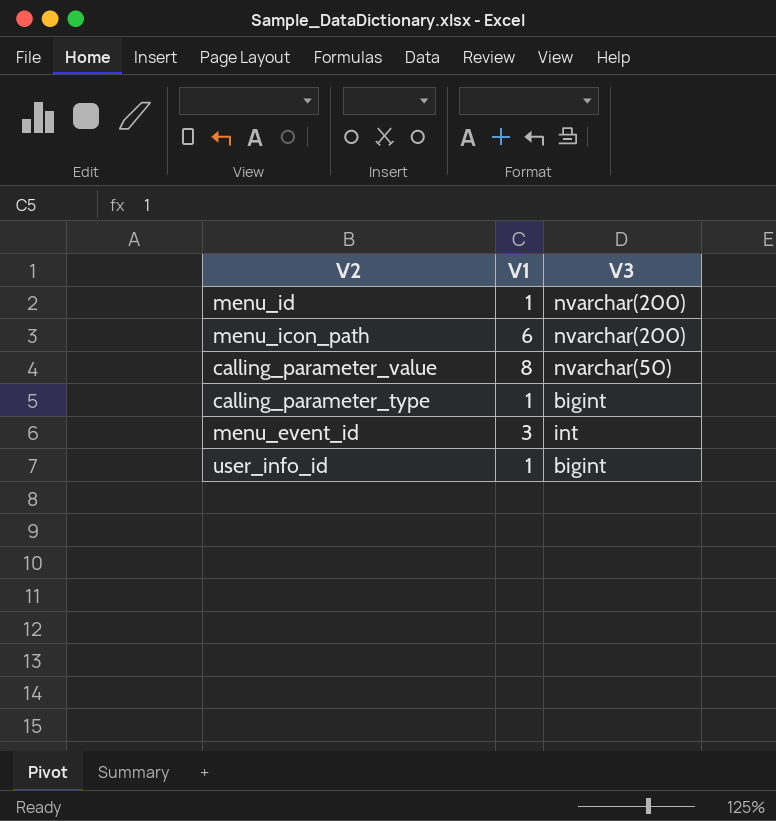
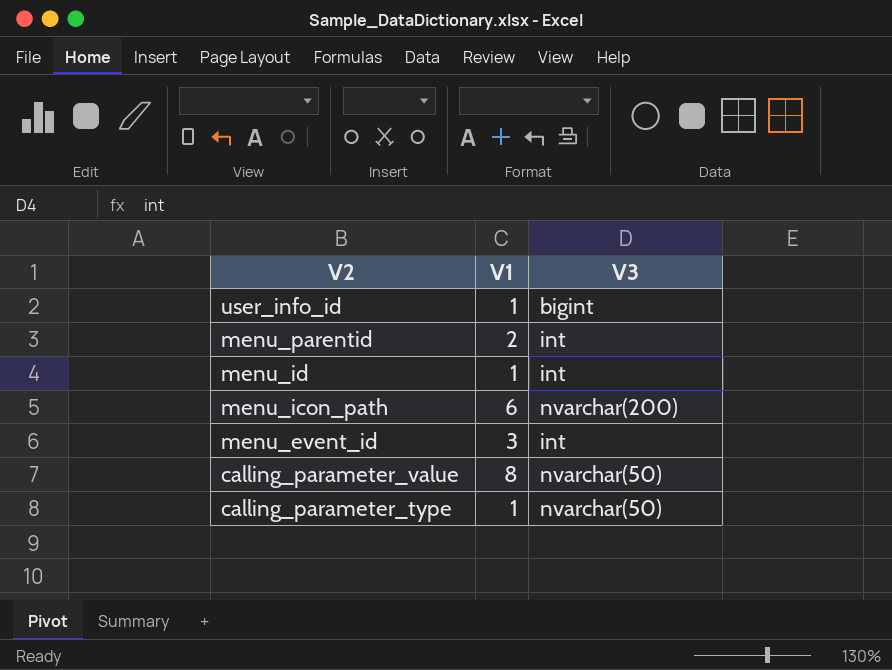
row order: none -> V2 descending
row menu_parentid: none -> 2 | int
menu_id | V3: nvarchar(200) -> int
calling_parameter_type | V3: bigint -> nvarchar(50)

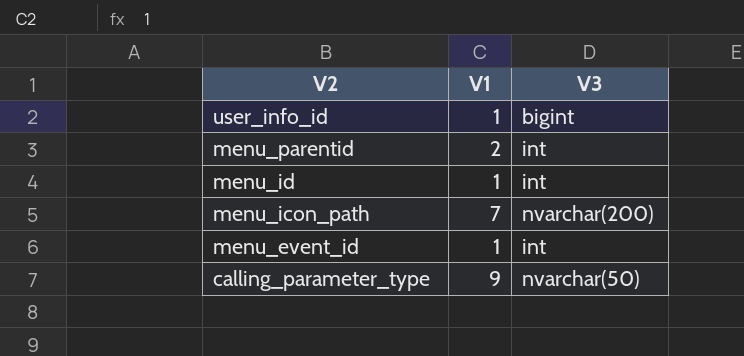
row calling_parameter_value: 8 | nvarchar(50) -> none
menu_icon_path | V1: 6 -> 7
menu_event_id | V1: 3 -> 1
calling_parameter_type | V1: 1 -> 9

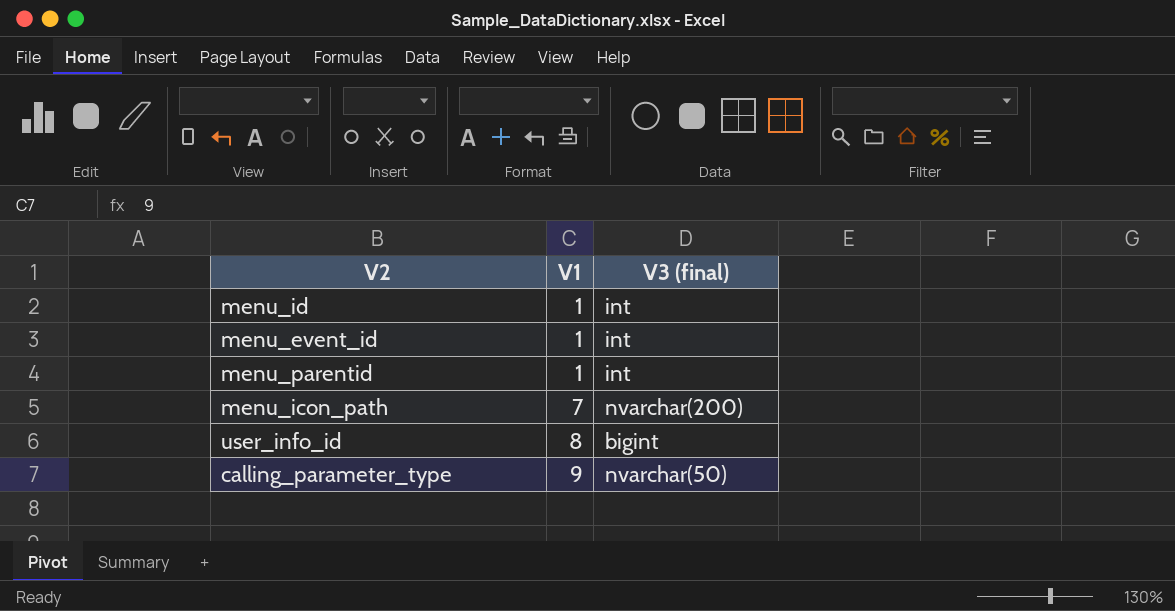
row order: V2 descending -> V1 ascending
column name: V3 -> V3 (final)
menu_parentid | V1: 2 -> 1
user_info_id | V1: 1 -> 8

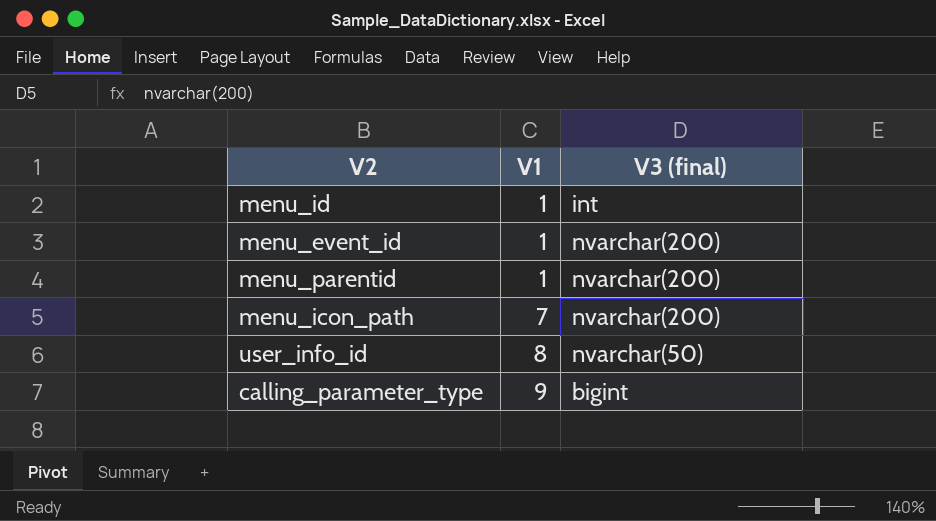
menu_event_id | V3 (final): int -> nvarchar(200)
menu_parentid | V3 (final): int -> nvarchar(200)
user_info_id | V3 (final): bigint -> nvarchar(50)
calling_parameter_type | V3 (final): nvarchar(50) -> bigint

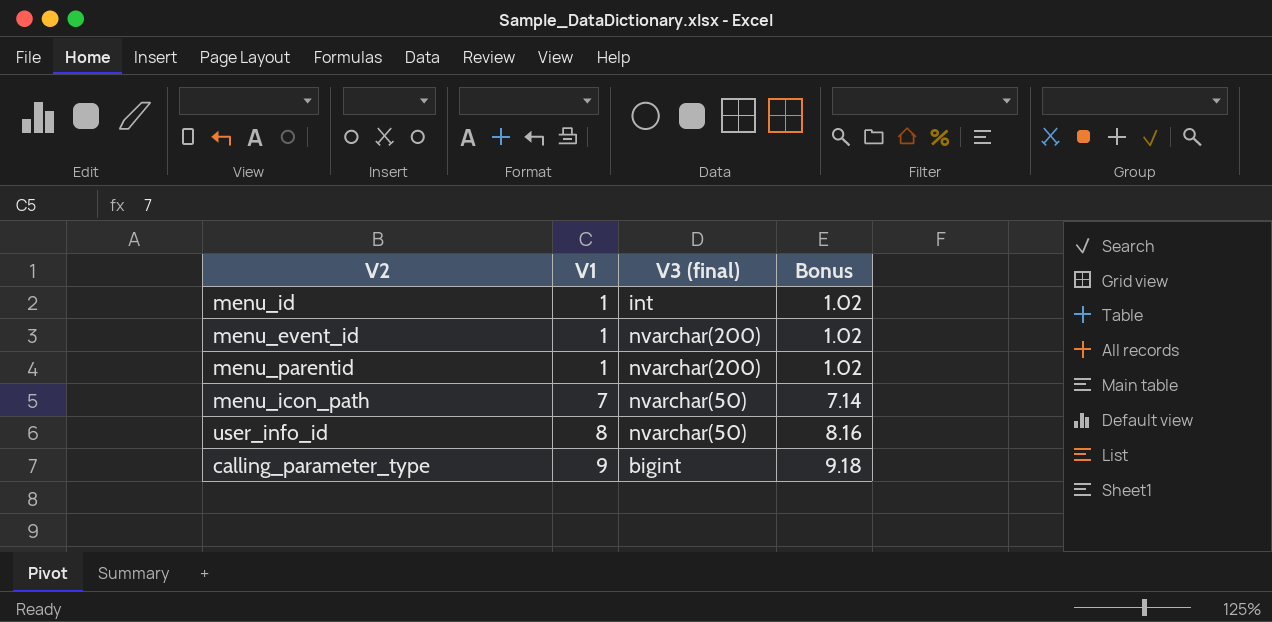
column Bonus | formula: none -> [V1] * 1.02
menu_icon_path | V3 (final): nvarchar(200) -> nvarchar(50)

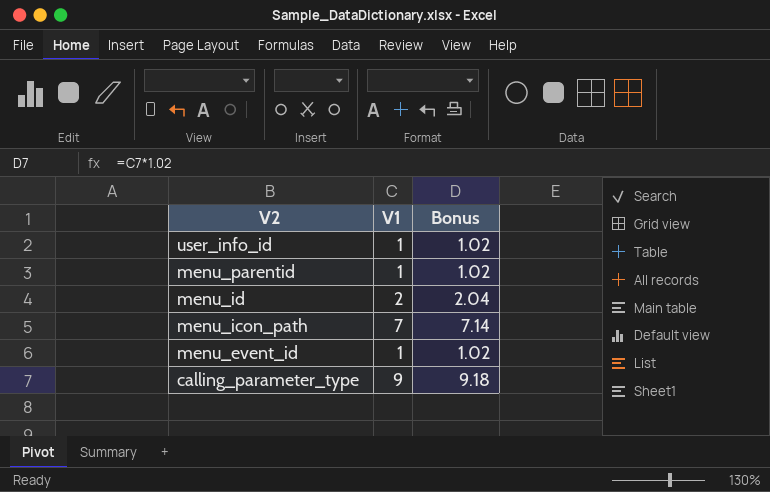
row order: V1 ascending -> V2 descending
column V3 (final) | position: 3 -> none
user_info_id | V1: 8 -> 1
user_info_id | Bonus: 8.16 -> 1.02
menu_id | V1: 1 -> 2
menu_id | Bonus: 1.02 -> 2.04

